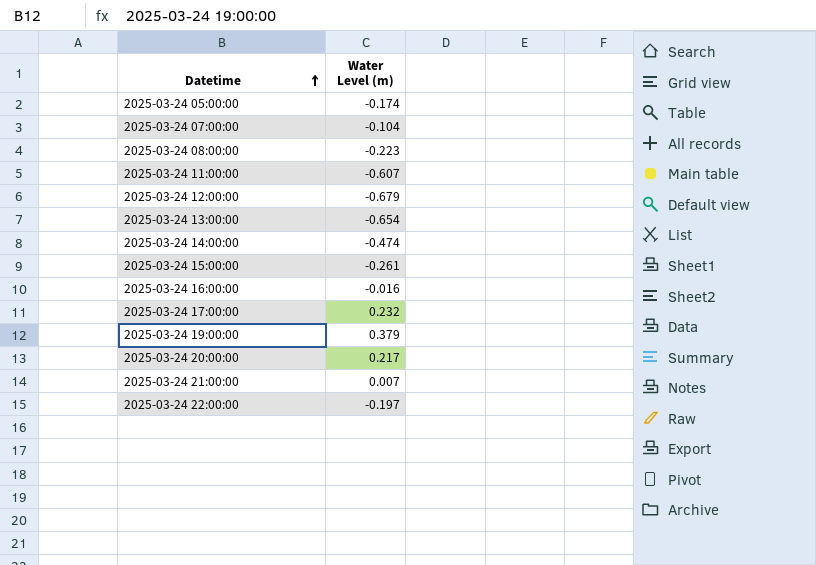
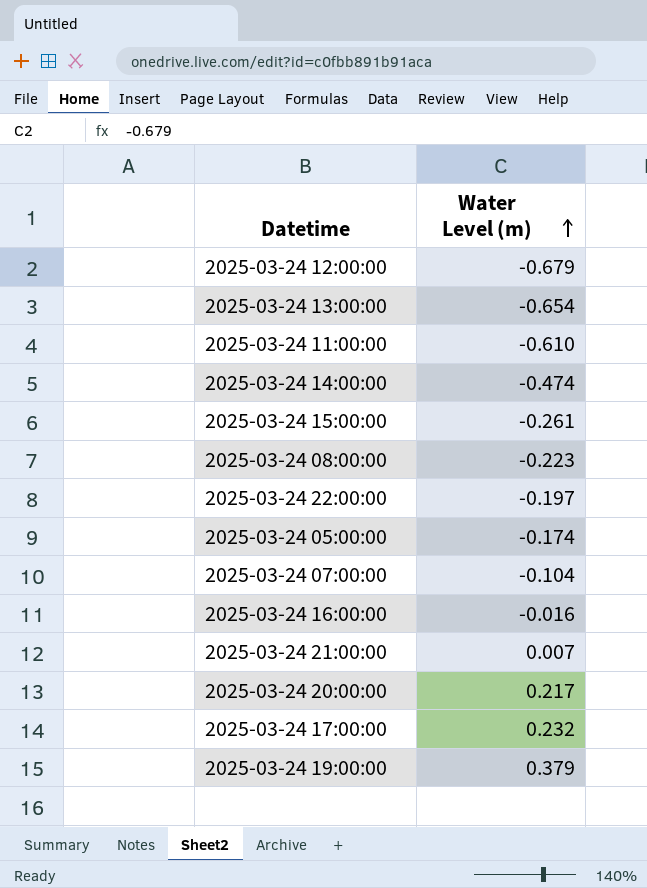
row order: Datetime ascending -> Water Level (m) ascending
2025-03-24 11:00:00 | Water Level (m): -0.607 -> -0.610

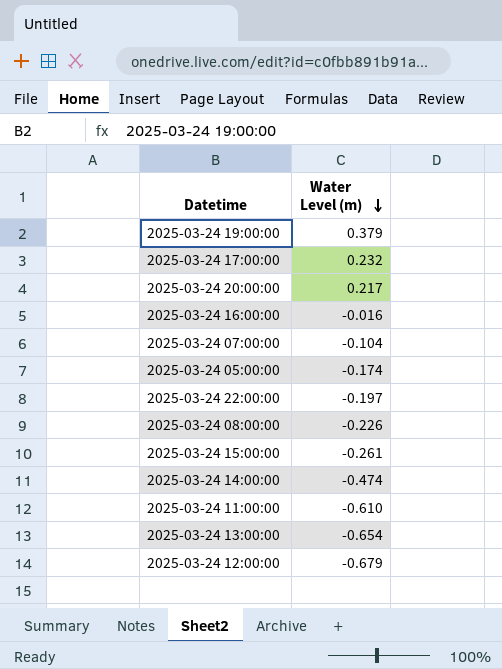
row order: Water Level (m) ascending -> Water Level (m) descending
row 2025-03-24 21:00:00: 0.007 -> none
2025-03-24 08:00:00 | Water Level (m): -0.223 -> -0.226

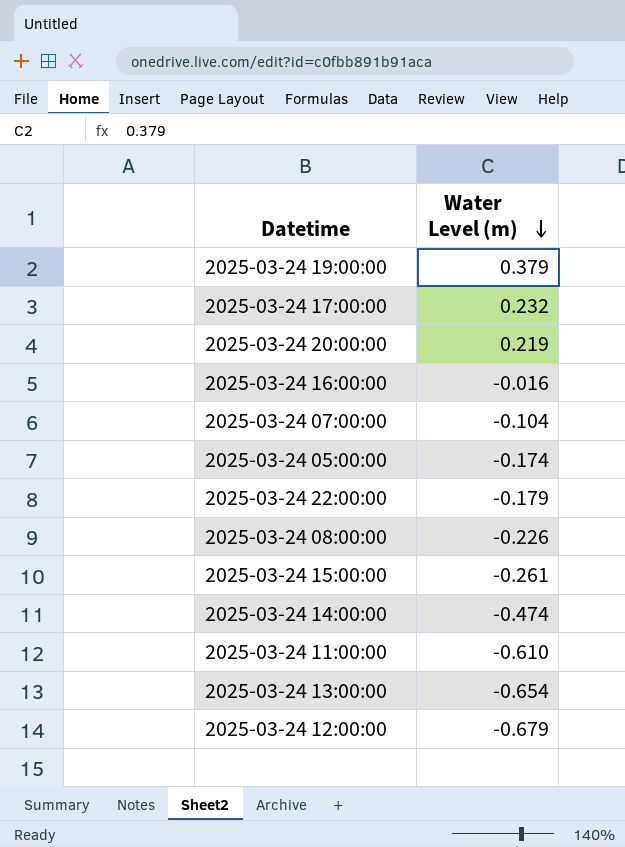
2025-03-24 20:00:00 | Water Level (m): 0.217 -> 0.219
2025-03-24 22:00:00 | Water Level (m): -0.197 -> -0.179

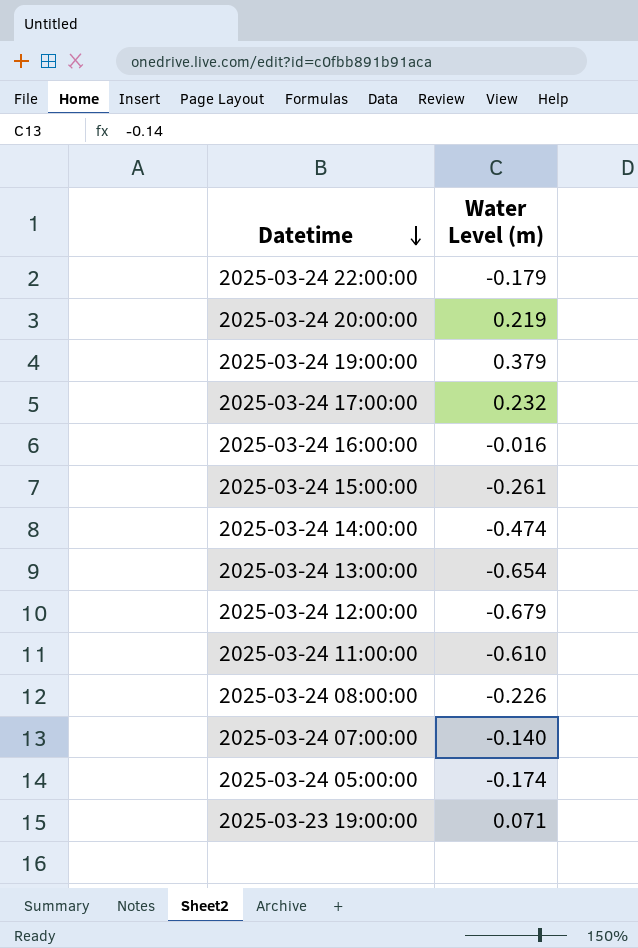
row order: Water Level (m) descending -> Datetime descending
2025-03-24 07:00:00 | Water Level (m): -0.104 -> -0.140
row 2025-03-23 19:00:00: none -> 0.071

